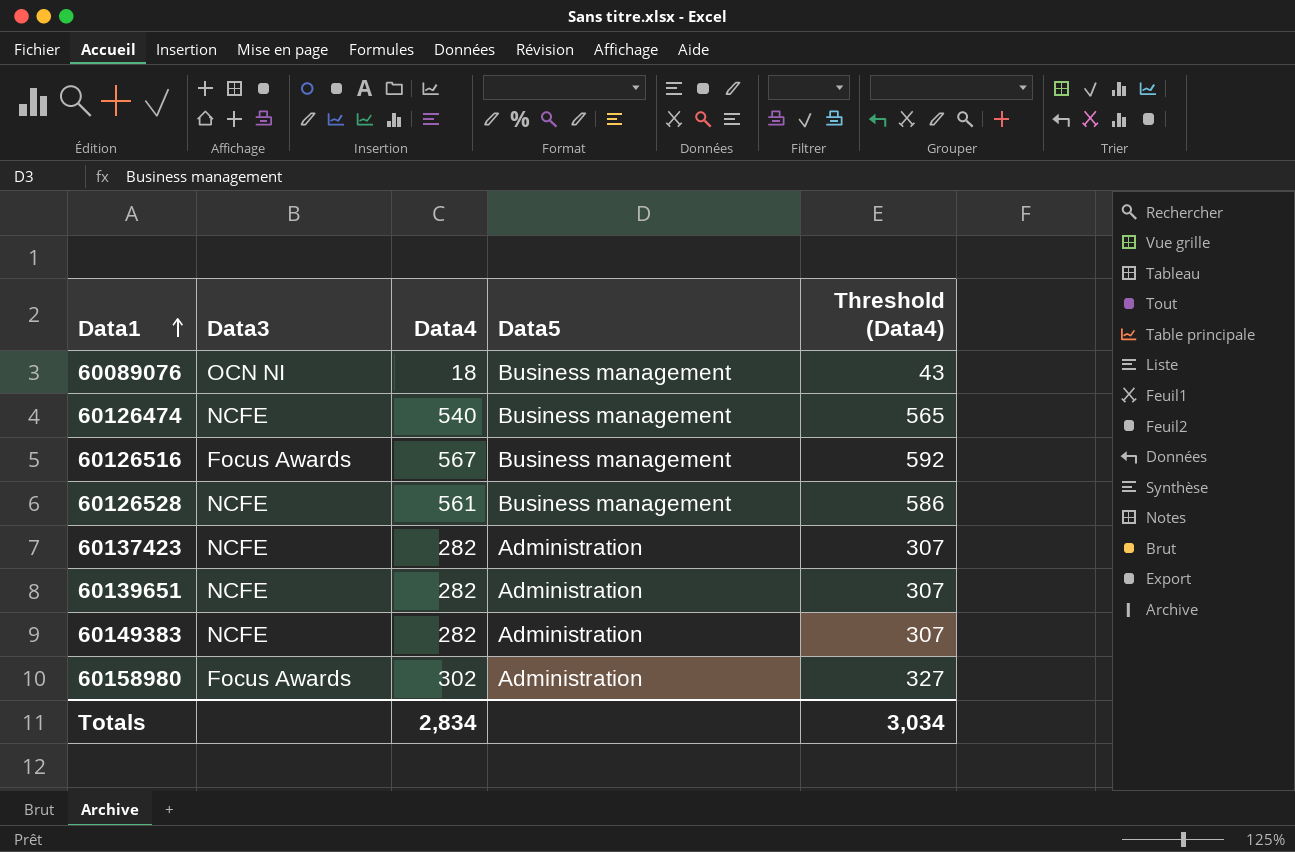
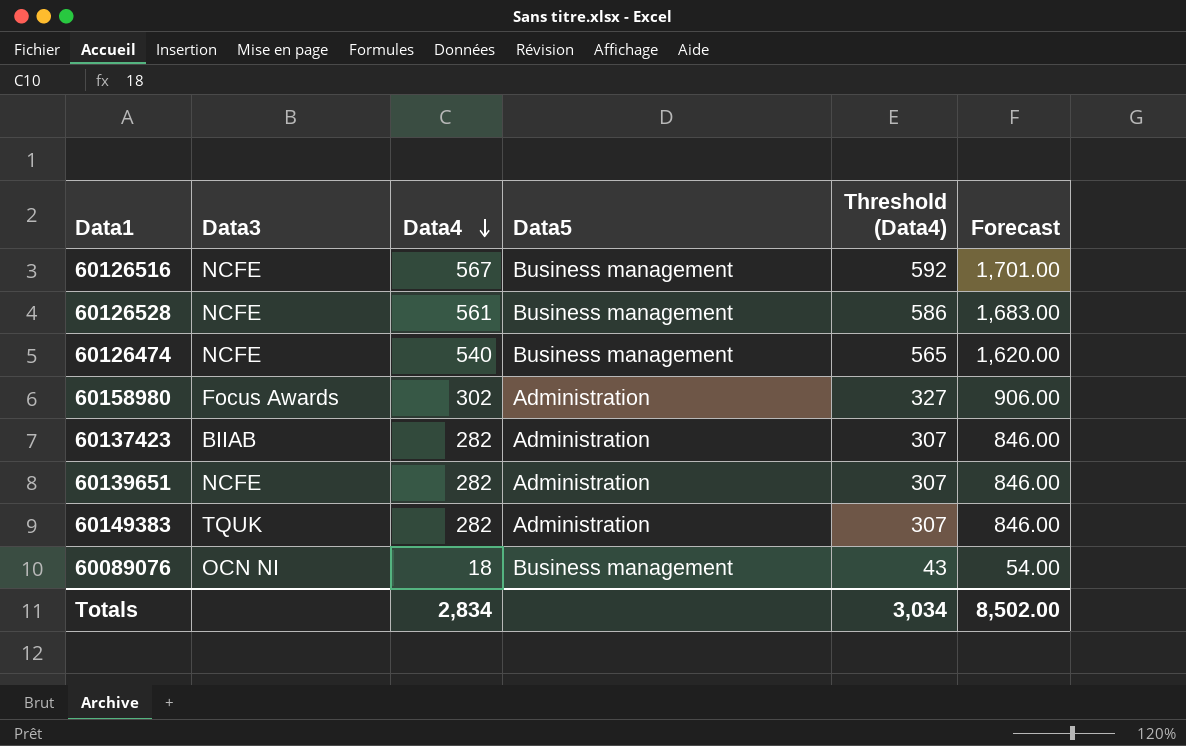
row order: Data1 ascending -> Data4 descending
column Forecast | formula: none -> [Data4] * 3
60126516 | Data3: Focus Awards -> NCFE
60137423 | Data3: NCFE -> BIIAB
60149383 | Data3: NCFE -> TQUK

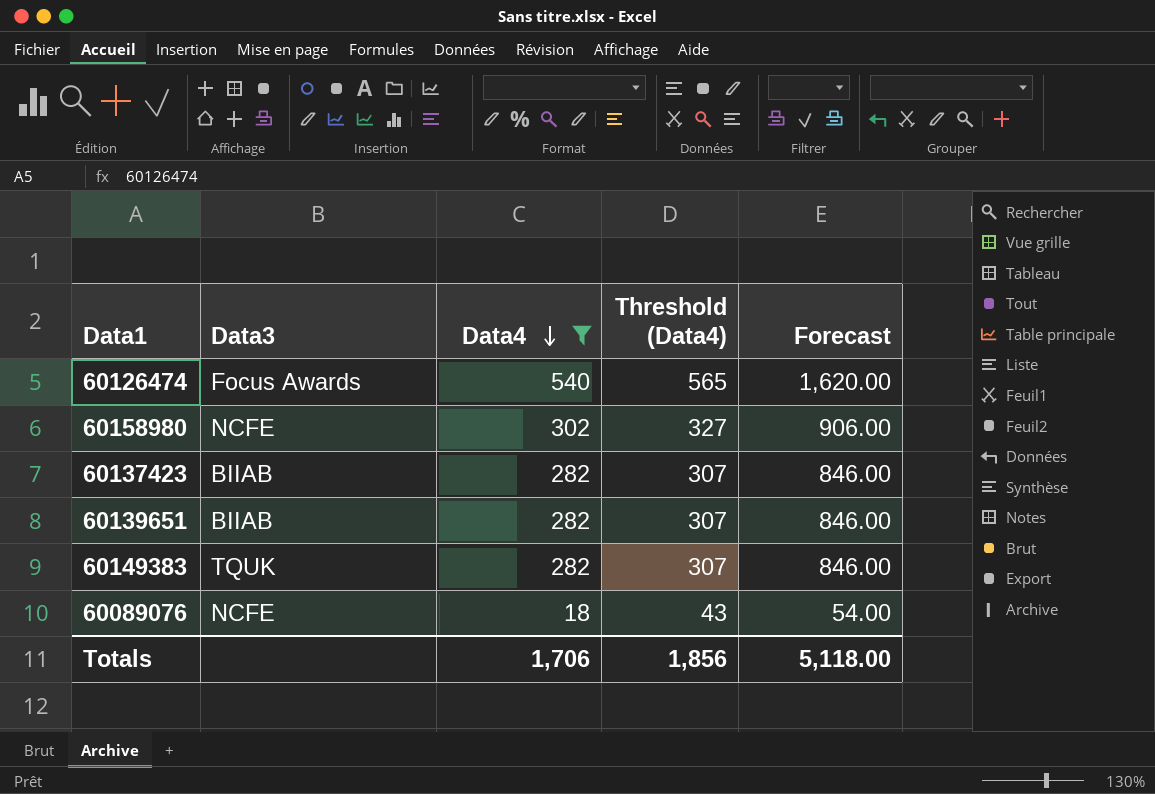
filter: none -> Data4 <= 540
column Data5 | position: 4 -> none
60126474 | Data3: NCFE -> Focus Awards
60158980 | Data3: Focus Awards -> NCFE
60139651 | Data3: NCFE -> BIIAB
60089076 | Data3: OCN NI -> NCFE
Totals | Data4: 2,834 -> 1,706
Totals | Threshold (Data4): 3,034 -> 1,856
Totals | Forecast: 8,502.00 -> 5,118.00

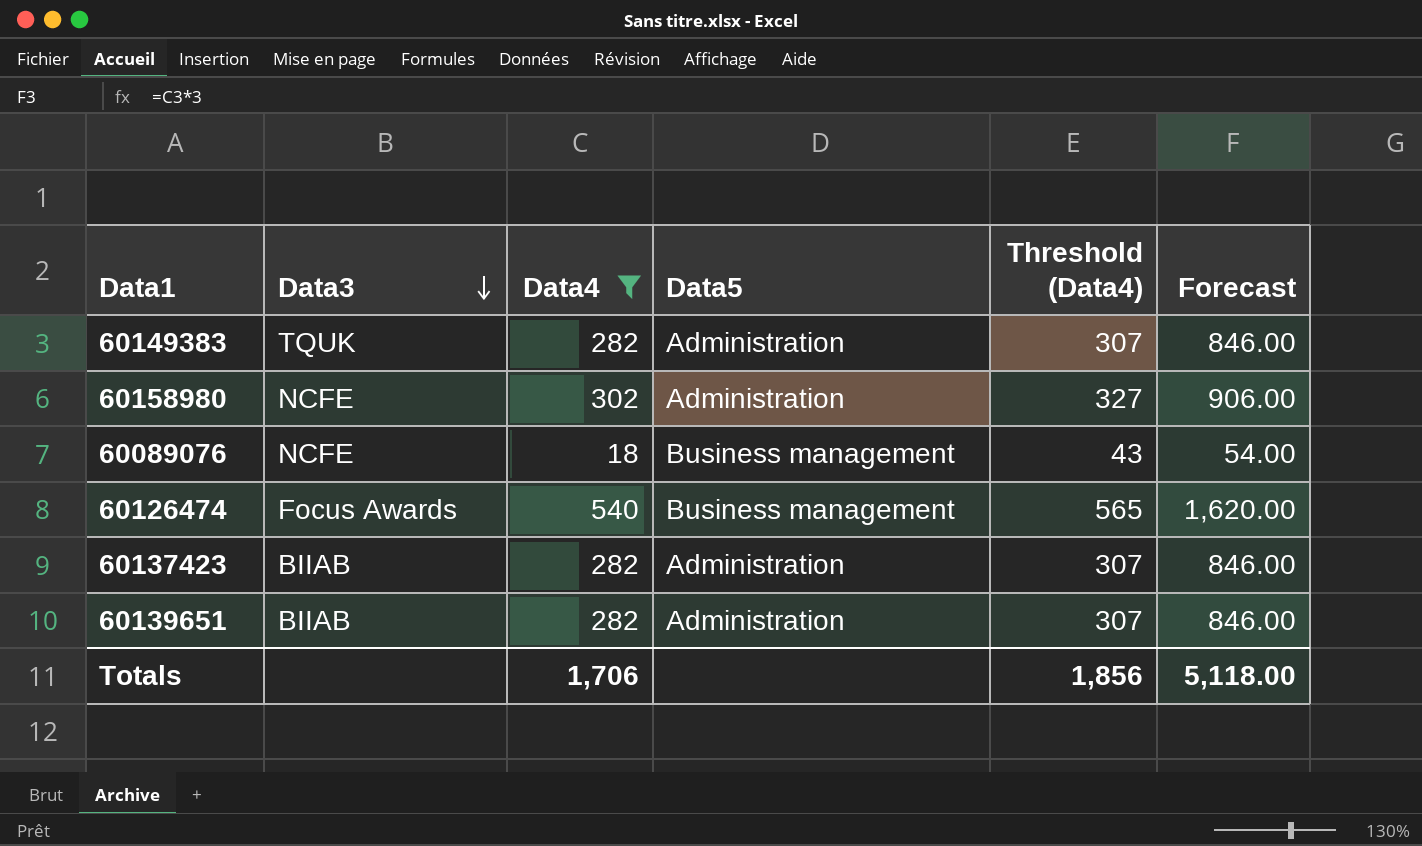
row order: Data4 descending -> Data3 descending
column Data5 | position: none -> 4

